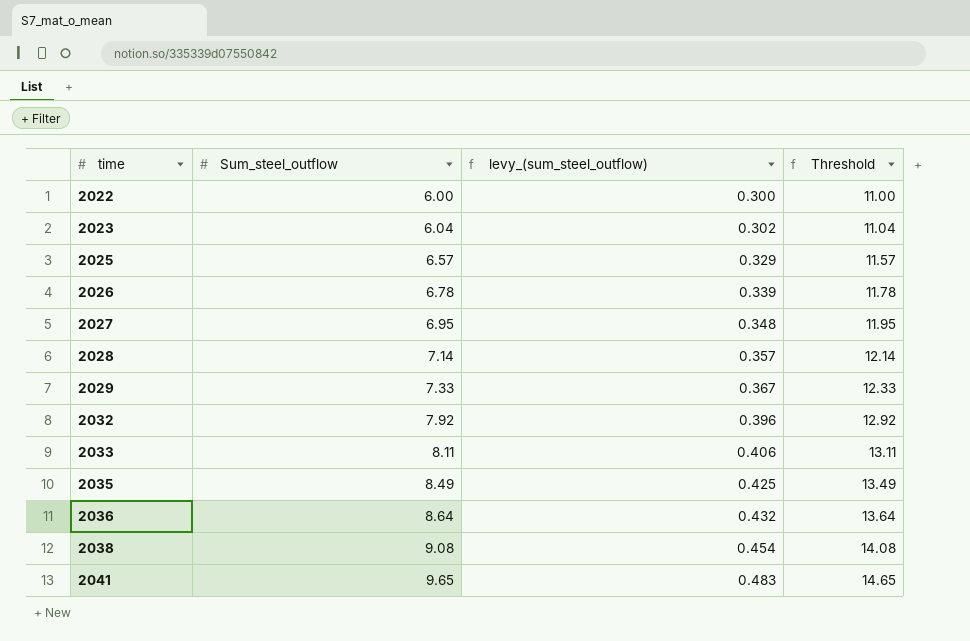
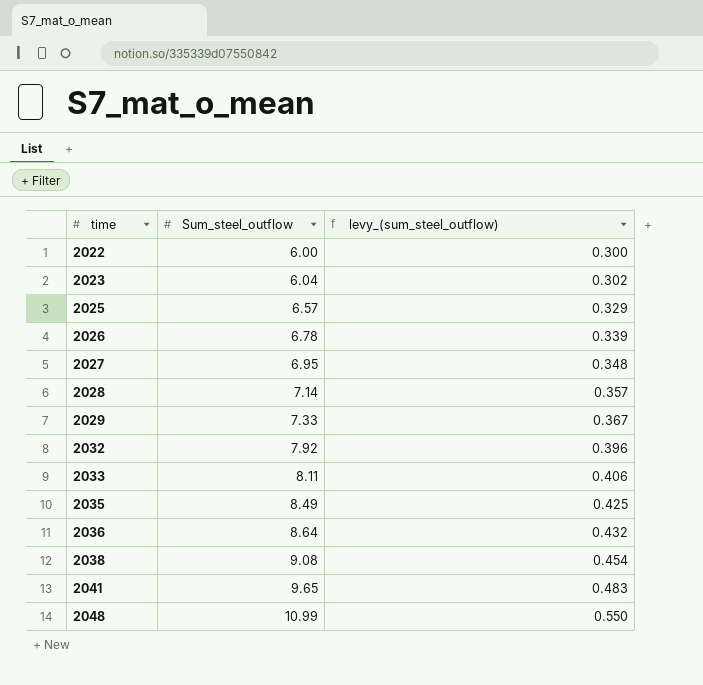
column Threshold | formula: [Sum_steel_outflow] + 5 -> none
row 2048: none -> 10.99 | 0.550

